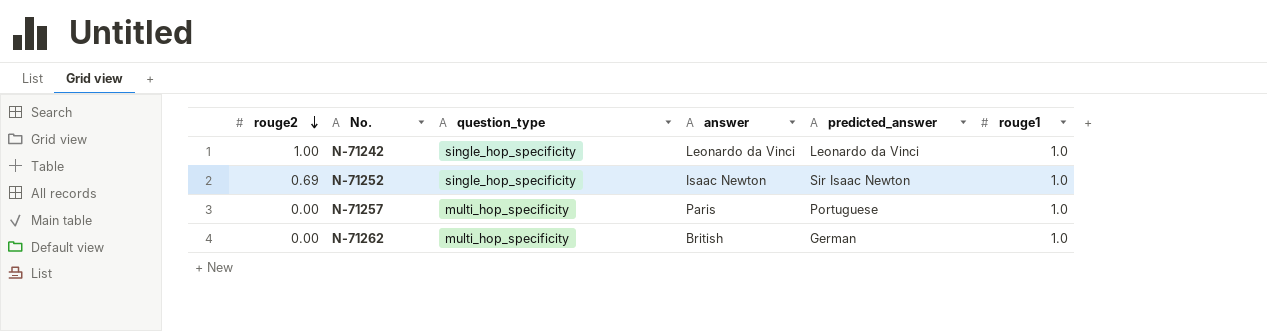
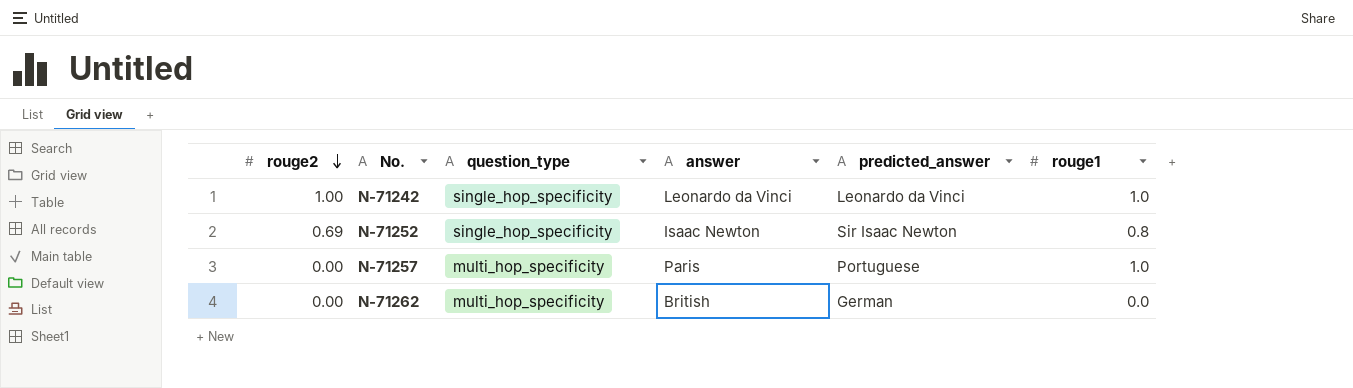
N-71252 | rouge1: 1.0 -> 0.8
N-71262 | rouge1: 1.0 -> 0.0

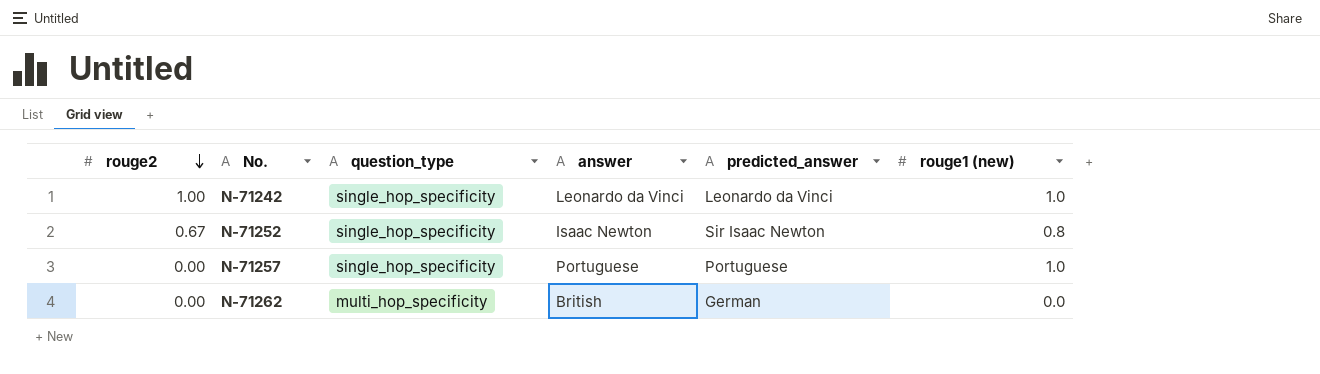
column name: rouge1 -> rouge1 (new)
N-71252 | rouge2: 0.69 -> 0.67
N-71257 | question_type: multi_hop_specificity -> single_hop_specificity
N-71257 | answer: Paris -> Portuguese

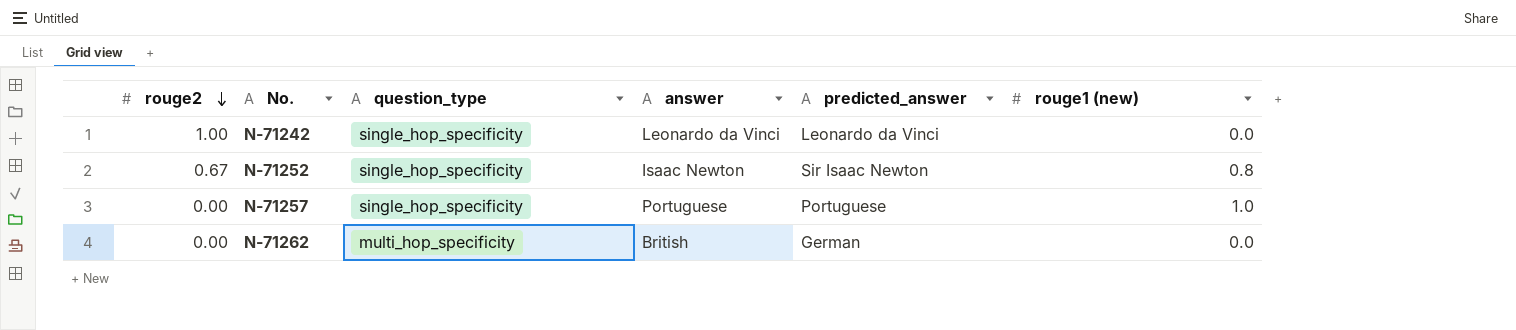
N-71242 | rouge1 (new): 1.0 -> 0.0

